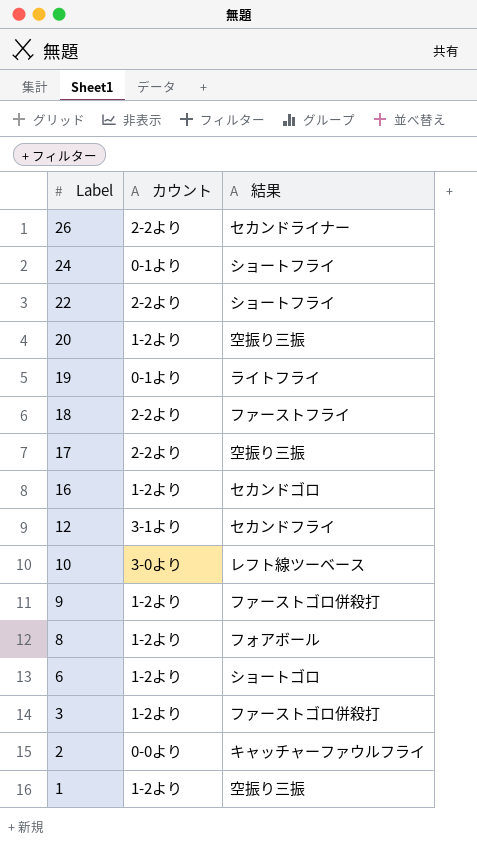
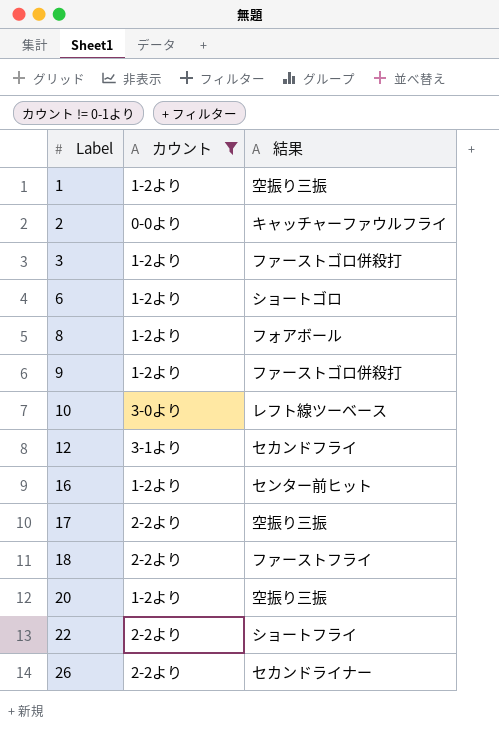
filter: none -> カウント != 0-1より
row order: Label descending -> Label ascending
16 | 結果: セカンドゴロ -> センター前ヒット

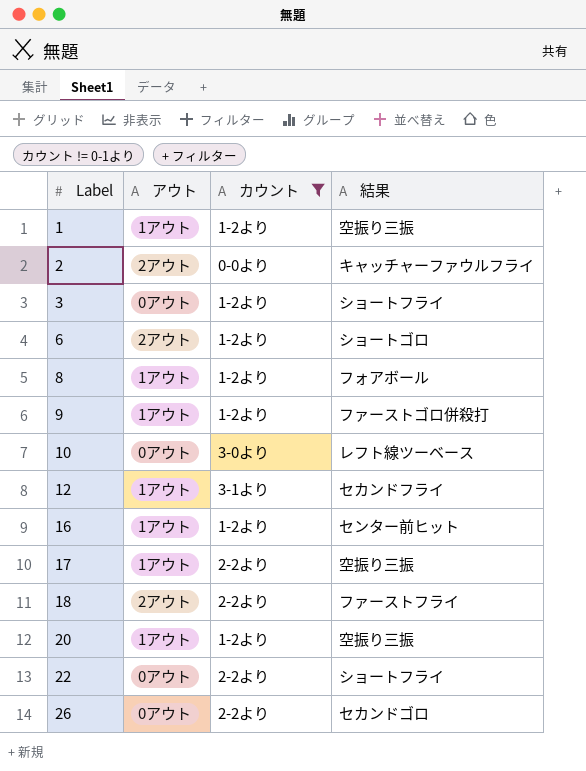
column アウト | position: none -> 2
3 | 結果: ファーストゴロ併殺打 -> ショートフライ
26 | 結果: セカンドライナー -> セカンドゴロ

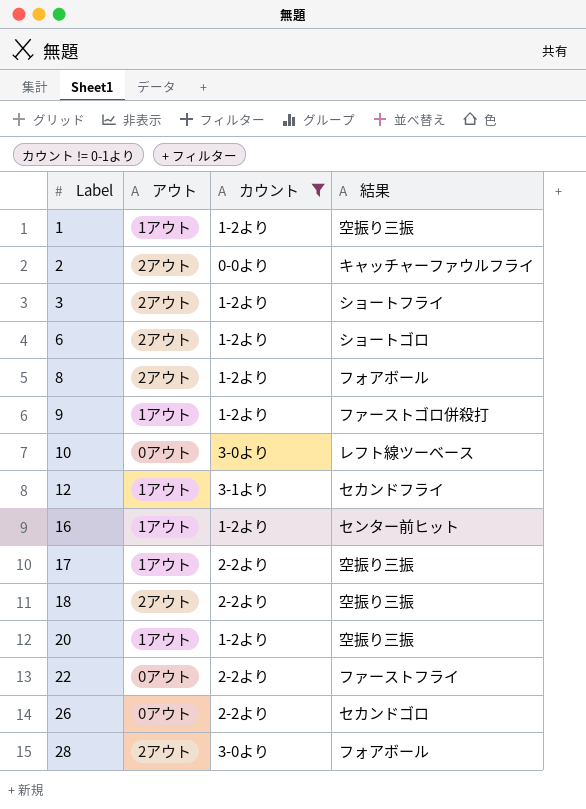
3 | アウト: 0アウト -> 2アウト
8 | アウト: 1アウト -> 2アウト
18 | 結果: ファーストフライ -> 空振り三振
22 | 結果: ショートフライ -> ファーストフライ
row 28: none -> 2アウト | 3-0より | フォアボール

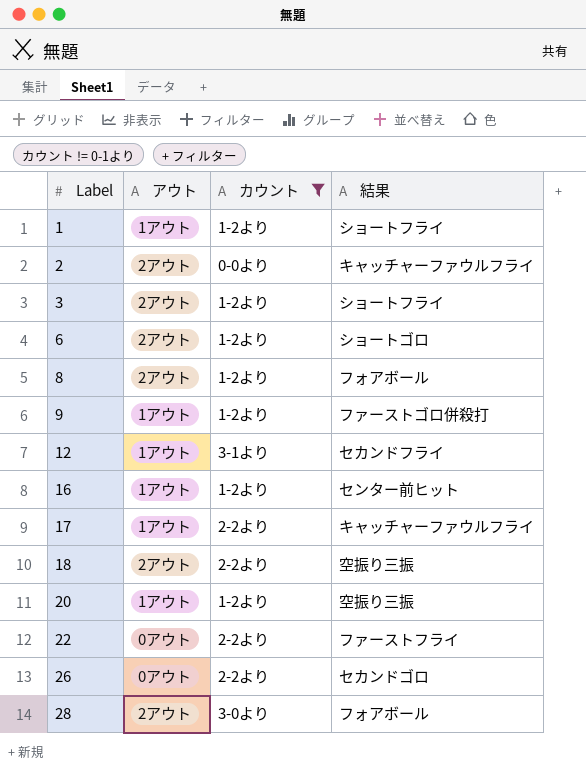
row 10: 0アウト | 3-0より | レフト線ツーベース -> none
1 | 結果: 空振り三振 -> ショートフライ
17 | 結果: 空振り三振 -> キャッチャーファウルフライ

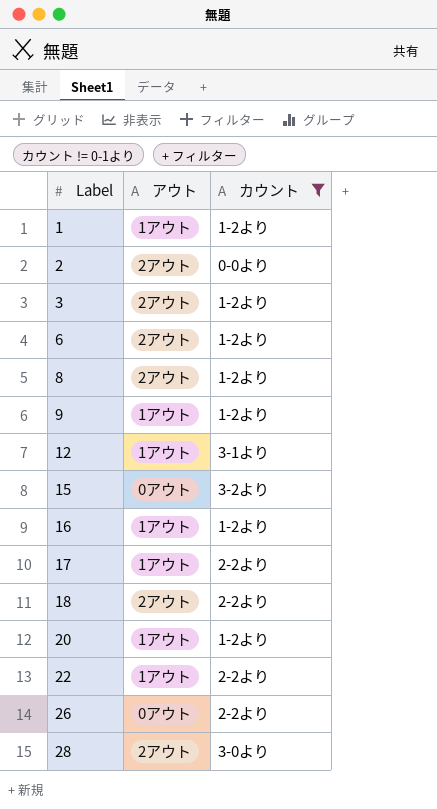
column 結果 | position: 4 -> none
row 15: none -> 0アウト | 3-2より
22 | アウト: 0アウト -> 1アウト

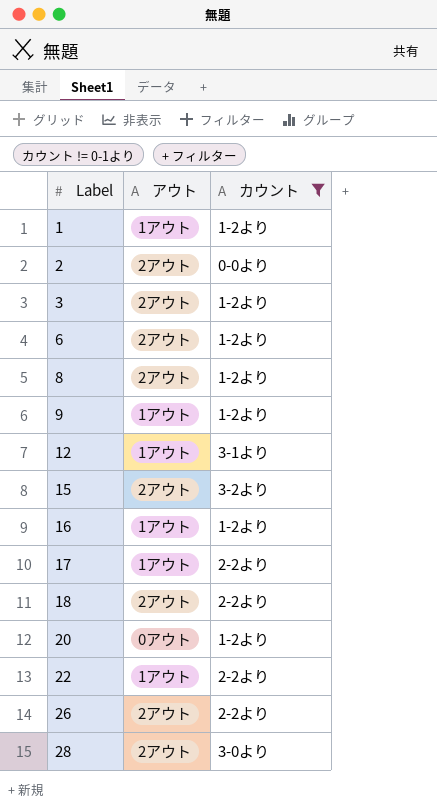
15 | アウト: 0アウト -> 2アウト
20 | アウト: 1アウト -> 0アウト
26 | アウト: 0アウト -> 2アウト

